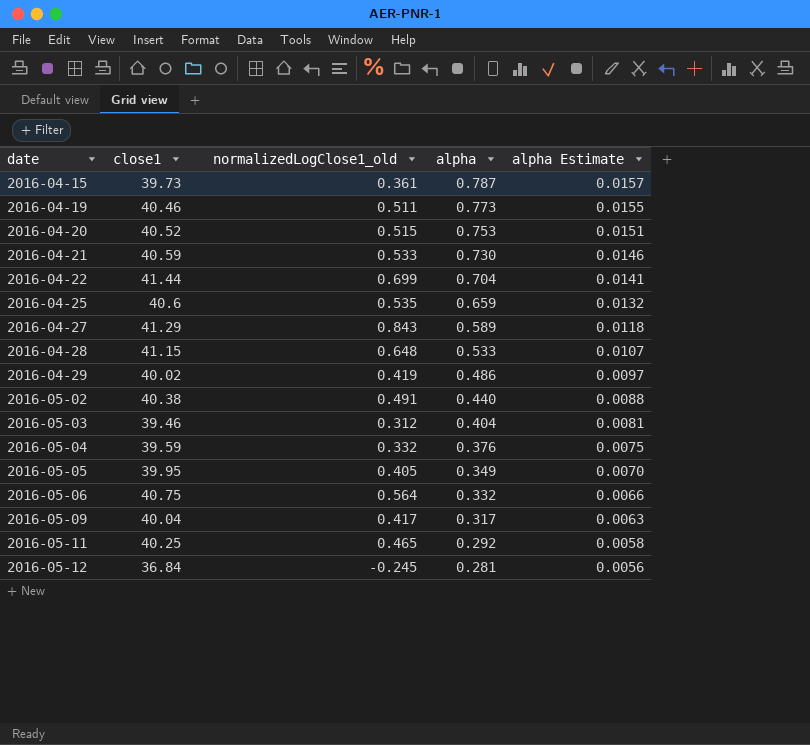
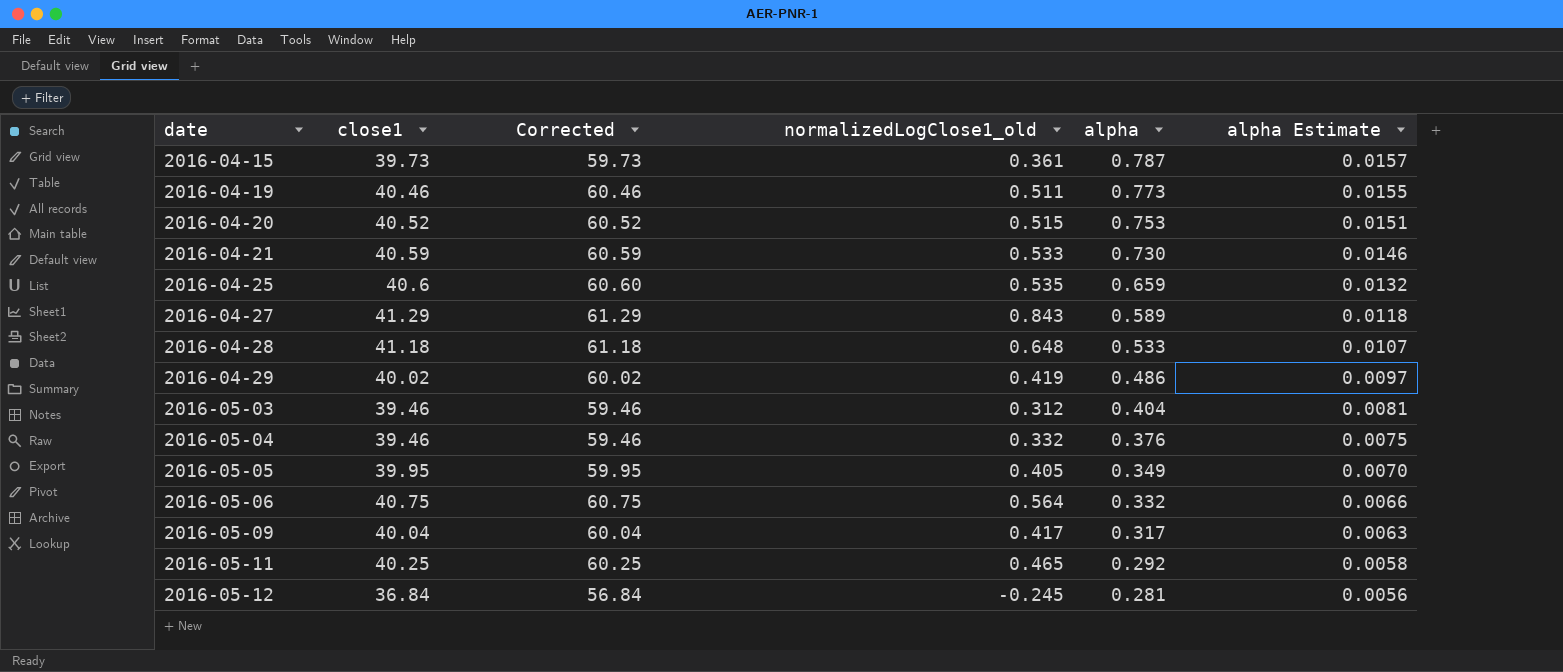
column Corrected | formula: none -> [close1] + 20
row 2016-04-22: 41.44 | 0.699 | 0.704 | 0.0141 -> none
row 2016-05-02: 40.38 | 0.491 | 0.440 | 0.0088 -> none
2016-04-28 | close1: 41.15 -> 41.18
2016-05-04 | close1: 39.59 -> 39.46

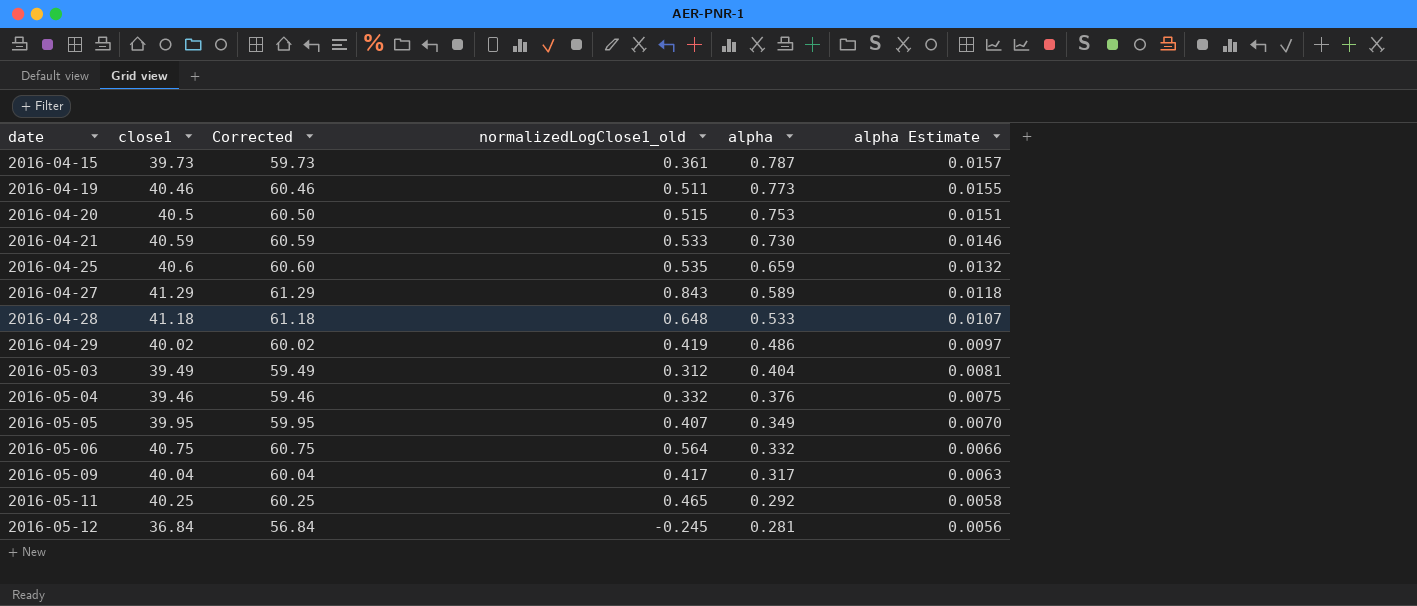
2016-04-20 | close1: 40.52 -> 40.5
2016-04-20 | Corrected: 60.52 -> 60.50
2016-05-03 | close1: 39.46 -> 39.49
2016-05-03 | Corrected: 59.46 -> 59.49
2016-05-05 | normalizedLogClose1_old: 0.405 -> 0.407

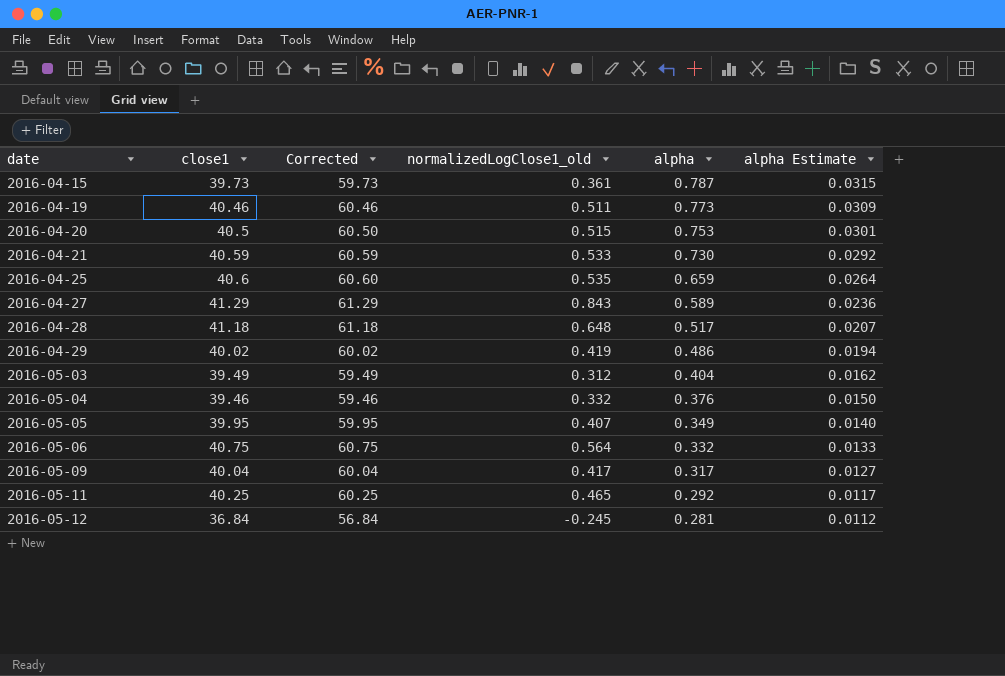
column alpha Estimate | formula: [alpha] * 0.02 -> [alpha] * 0.04
2016-04-28 | alpha: 0.533 -> 0.517

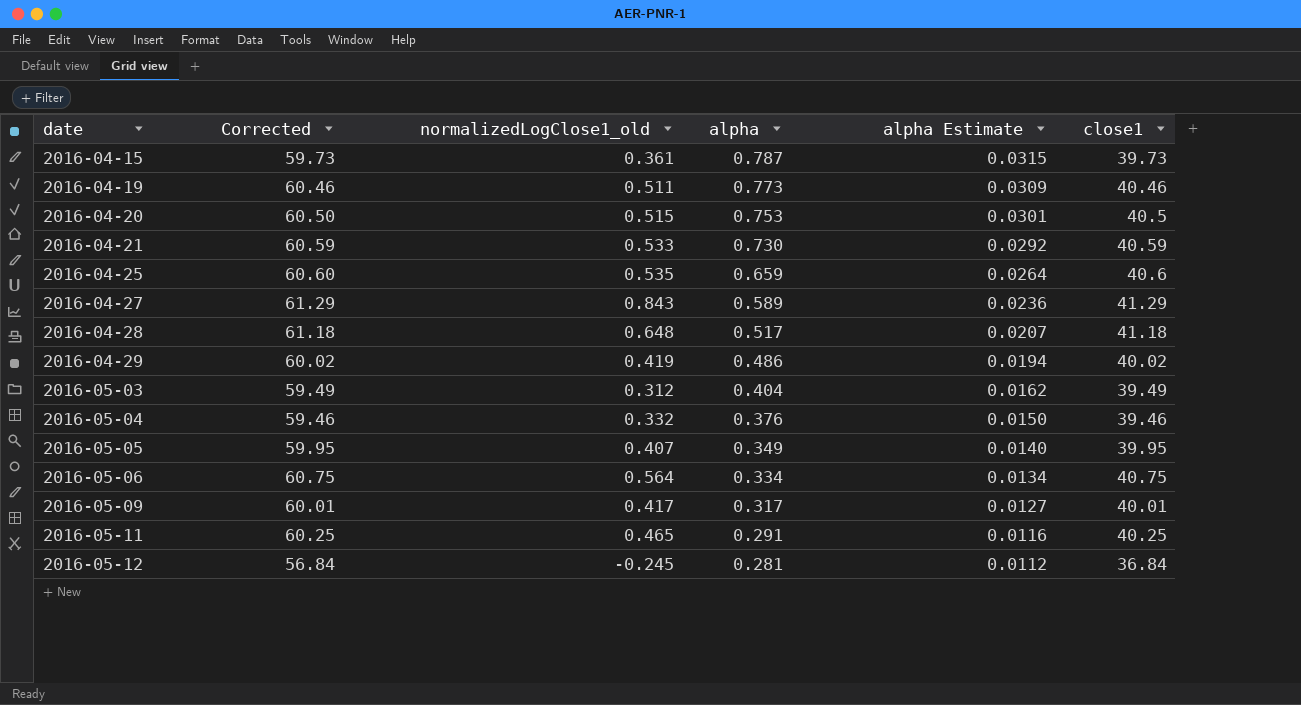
column close1 | position: 2 -> 6
2016-05-06 | alpha: 0.332 -> 0.334
2016-05-06 | alpha Estimate: 0.0133 -> 0.0134
2016-05-09 | Corrected: 60.04 -> 60.01
2016-05-09 | close1: 40.04 -> 40.01
2016-05-11 | alpha: 0.292 -> 0.291
2016-05-11 | alpha Estimate: 0.0117 -> 0.0116

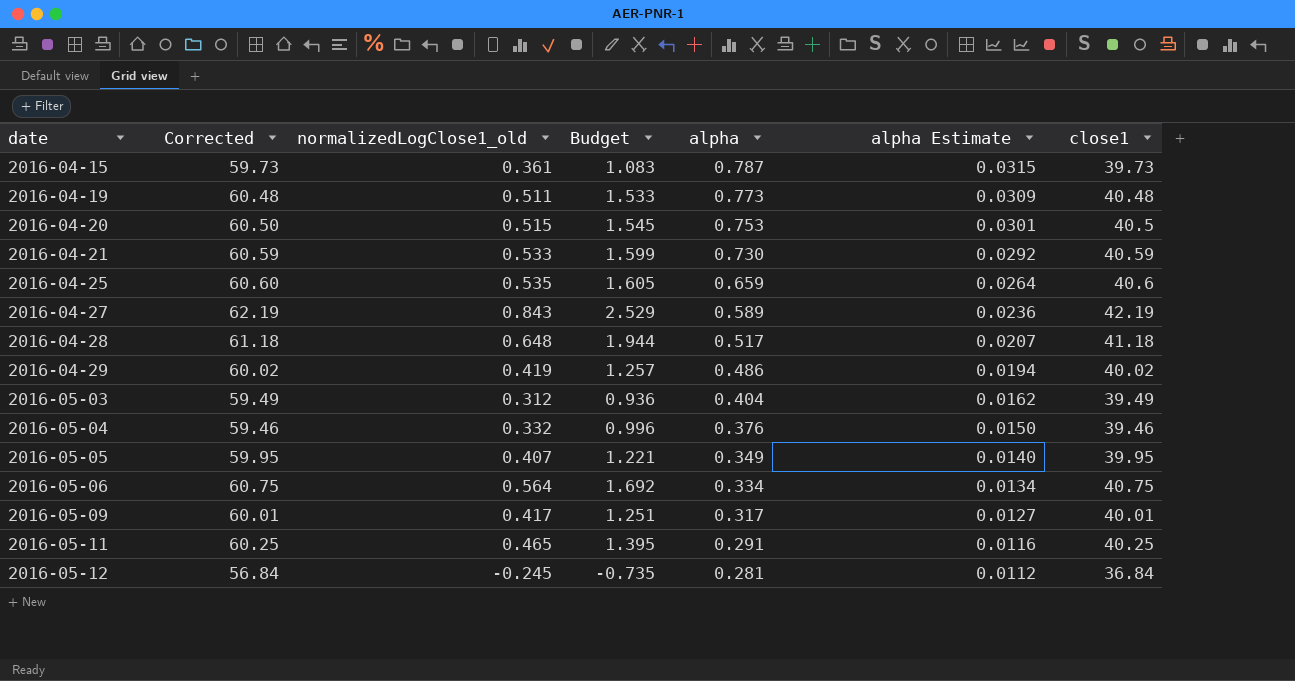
column Budget | formula: none -> [normalizedLogClose1_old] * 3
2016-04-19 | Corrected: 60.46 -> 60.48
2016-04-19 | close1: 40.46 -> 40.48
2016-04-27 | Corrected: 61.29 -> 62.19
2016-04-27 | close1: 41.29 -> 42.19

